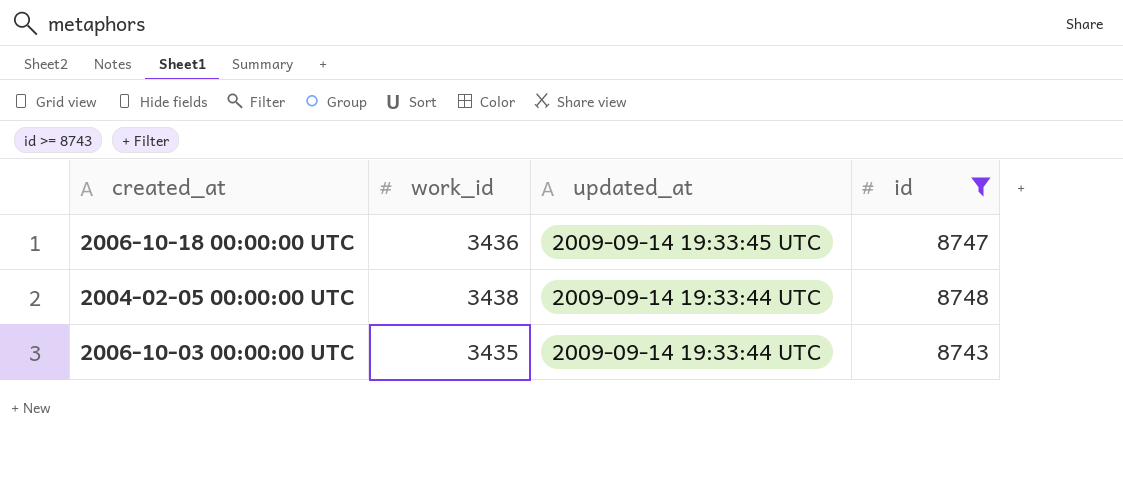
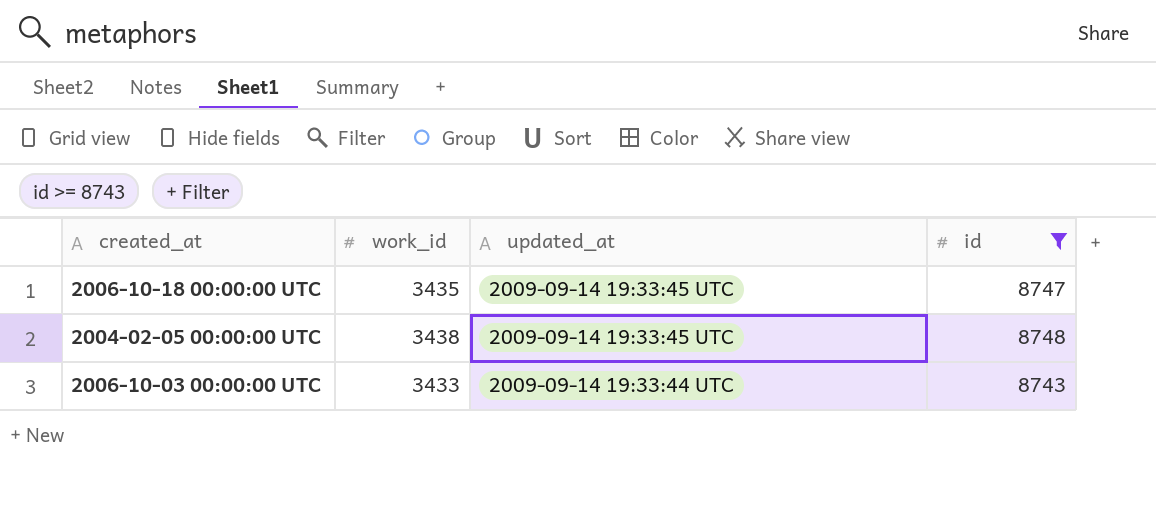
2006-10-18 00:00:00 UTC | work_id: 3436 -> 3435
2004-02-05 00:00:00 UTC | updated_at: 2009-09-14 19:33:44 UTC -> 2009-09-14 19:33:45 UTC
2006-10-03 00:00:00 UTC | work_id: 3435 -> 3433

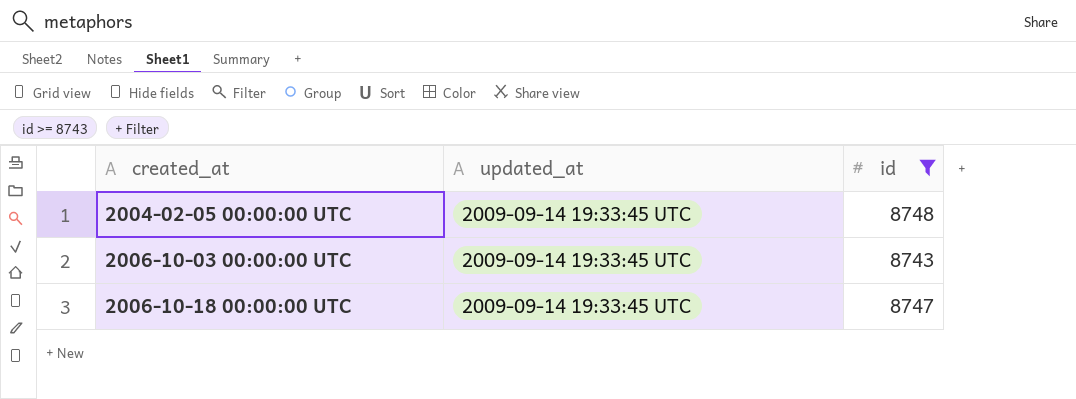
row order: updated_at descending -> created_at ascending
column work_id | position: 2 -> none
2006-10-03 00:00:00 UTC | updated_at: 2009-09-14 19:33:44 UTC -> 2009-09-14 19:33:45 UTC

